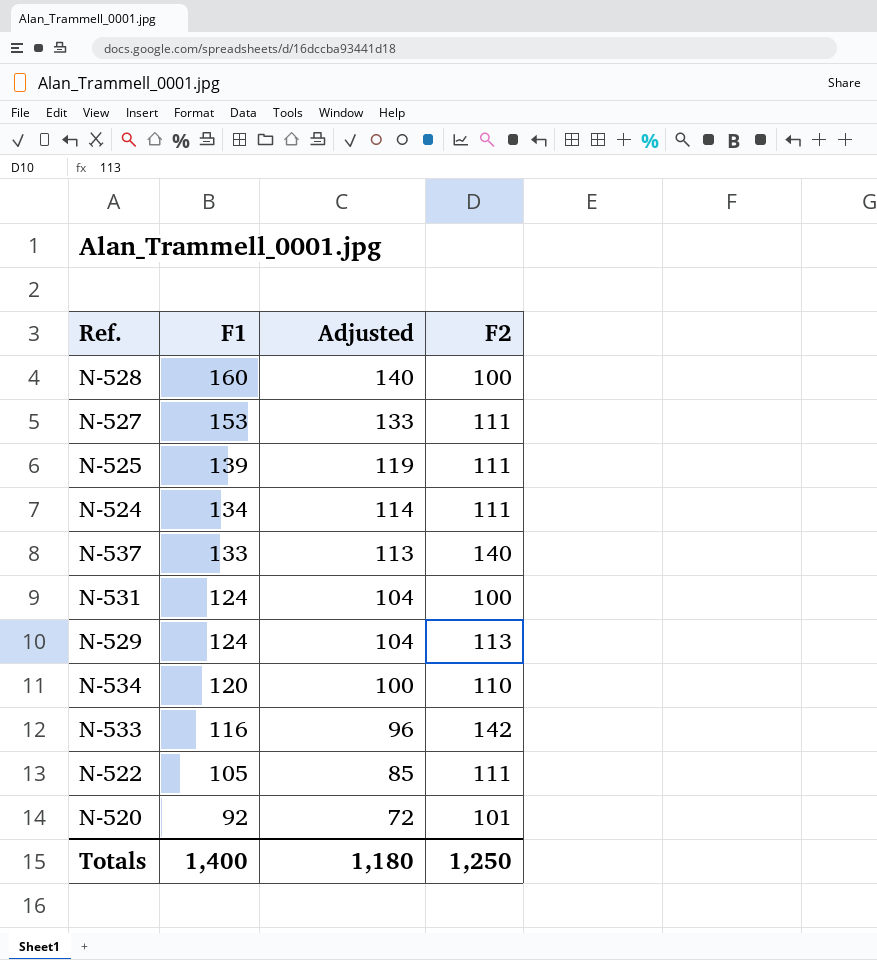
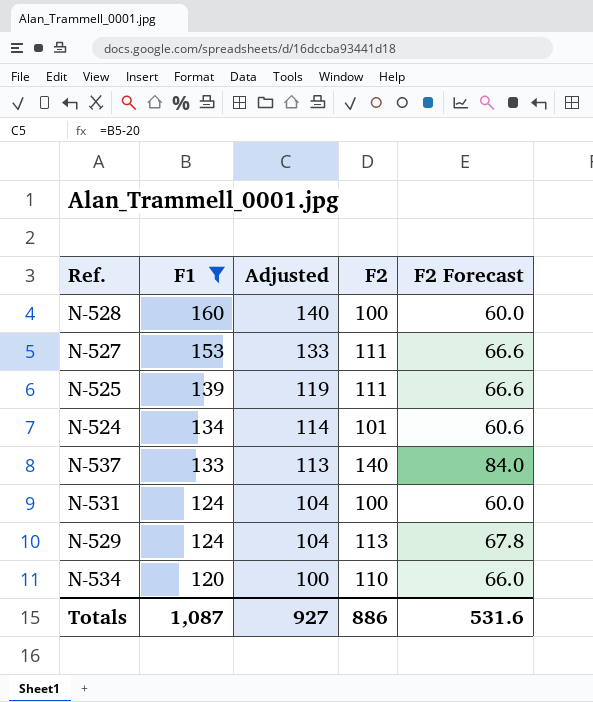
filter: none -> F1 >= 120
column F2 Forecast | formula: none -> [F2] * 0.6
N-524 | F2: 111 -> 101
Totals | F1: 1,400 -> 1,087
Totals | Adjusted: 1,180 -> 927
Totals | F2: 1,250 -> 886

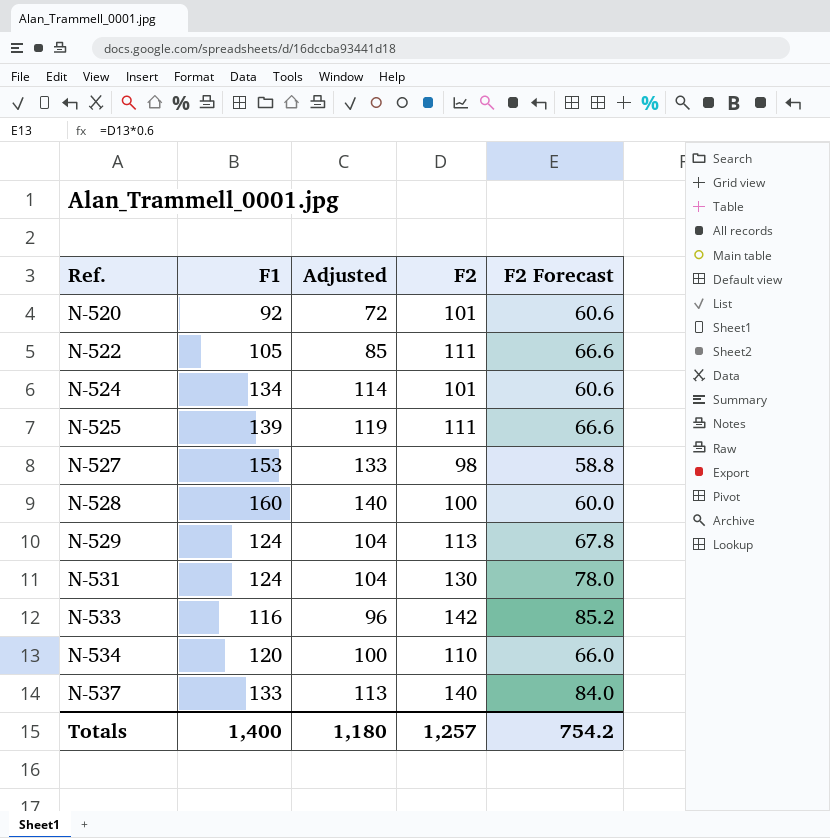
filter: F1 >= 120 -> none
row order: F1 descending -> Ref. ascending
N-527 | F2: 111 -> 98
N-527 | F2 Forecast: 66.6 -> 58.8
N-531 | F2: 100 -> 130
N-531 | F2 Forecast: 60.0 -> 78.0
Totals | F1: 1,087 -> 1,400
Totals | Adjusted: 927 -> 1,180
Totals | F2: 886 -> 1,257
Totals | F2 Forecast: 531.6 -> 754.2

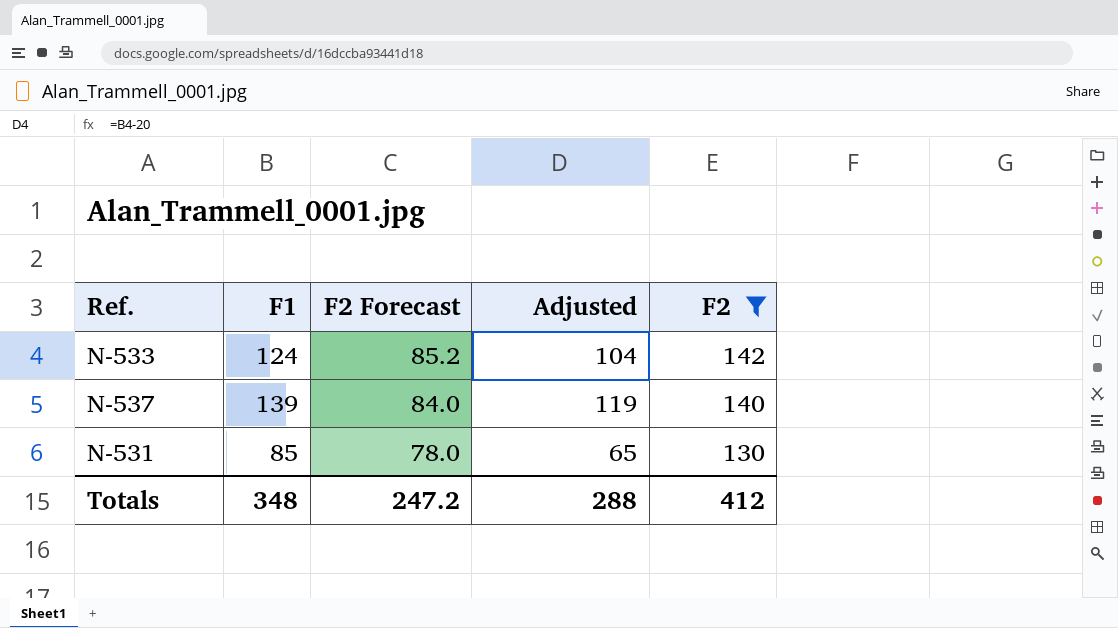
filter: none -> F2 >= 130
row order: Ref. ascending -> F2 Forecast descending
column F2 Forecast | position: 5 -> 3
N-533 | F1: 116 -> 124
N-533 | Adjusted: 96 -> 104
N-537 | F1: 133 -> 139
N-537 | Adjusted: 113 -> 119
N-531 | F1: 124 -> 85
N-531 | Adjusted: 104 -> 65
Totals | F1: 1,400 -> 348
Totals | F2 Forecast: 754.2 -> 247.2
Totals | Adjusted: 1,180 -> 288
Totals | F2: 1,257 -> 412

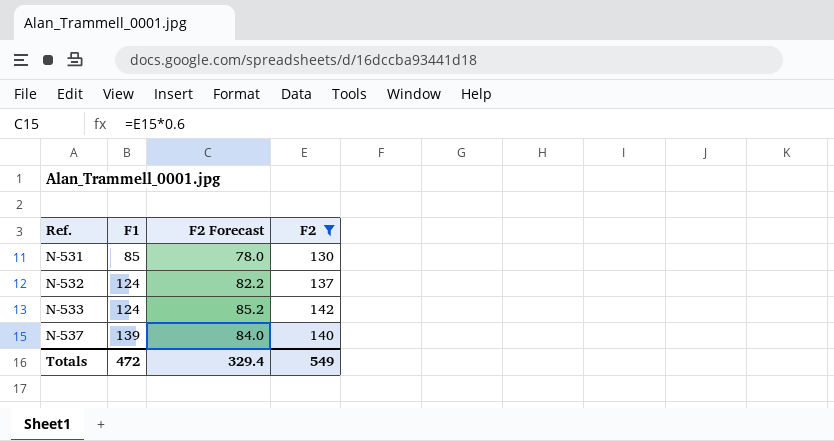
row order: F2 Forecast descending -> Ref. ascending
column Adjusted | formula: [F1] - 20 -> none
row N-532: none -> 124 | 82.2 | 137
Totals | F1: 348 -> 472
Totals | F2 Forecast: 247.2 -> 329.4
Totals | F2: 412 -> 549

